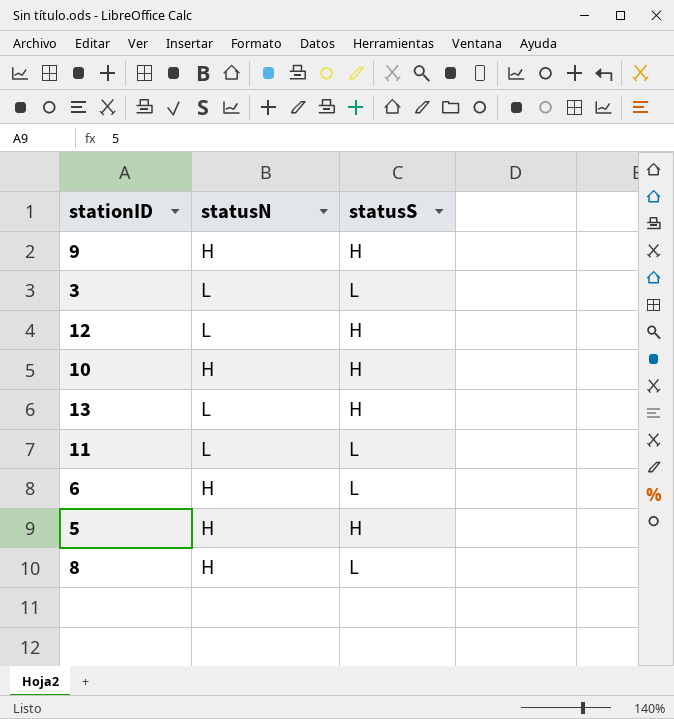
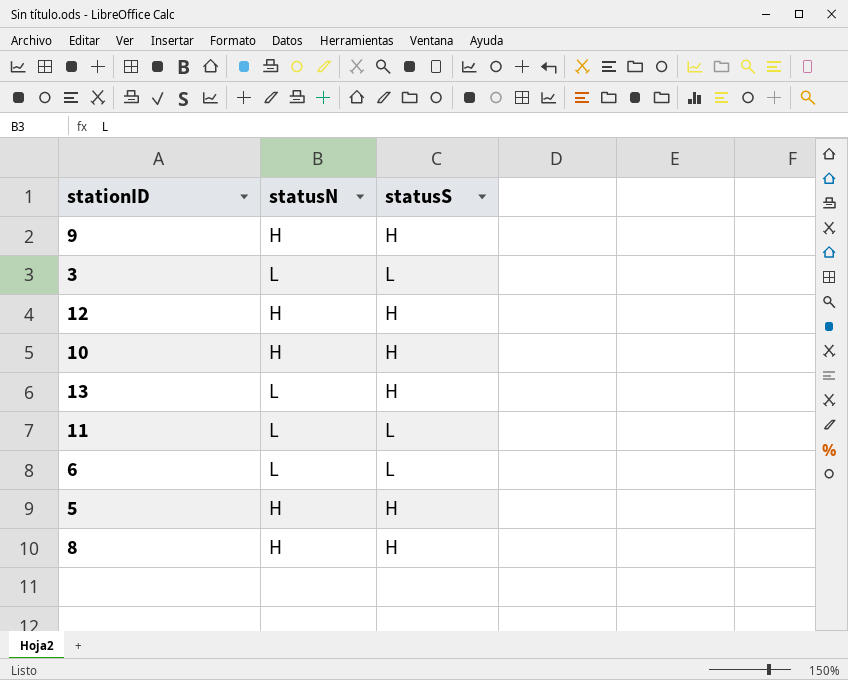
12 | statusN: L -> H
6 | statusN: H -> L
8 | statusS: L -> H

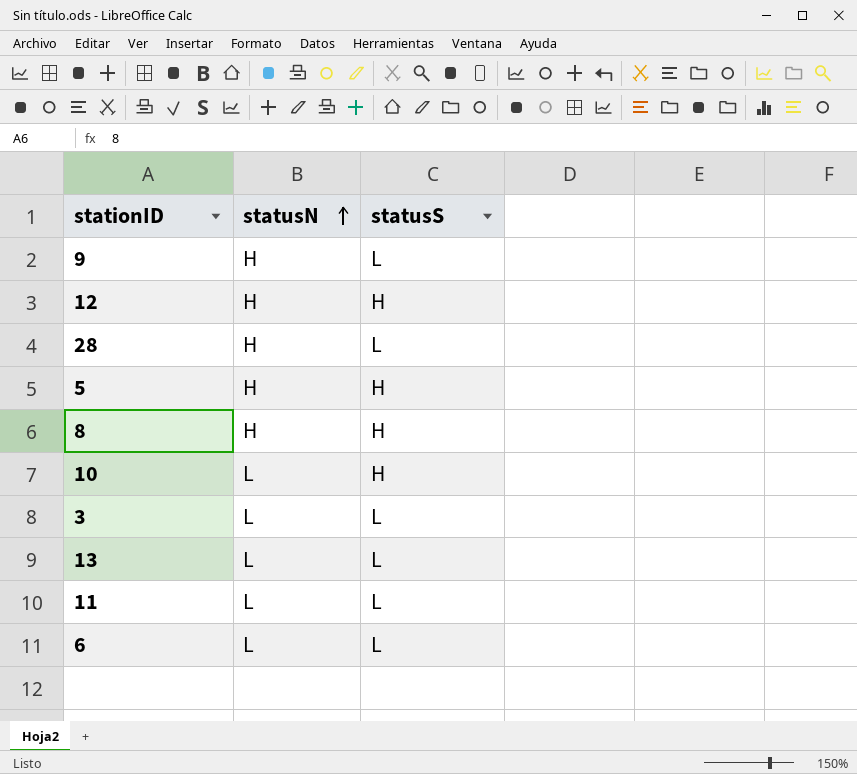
row order: none -> statusN ascending
9 | statusS: H -> L
row 28: none -> H | L
10 | statusN: H -> L
13 | statusS: H -> L

